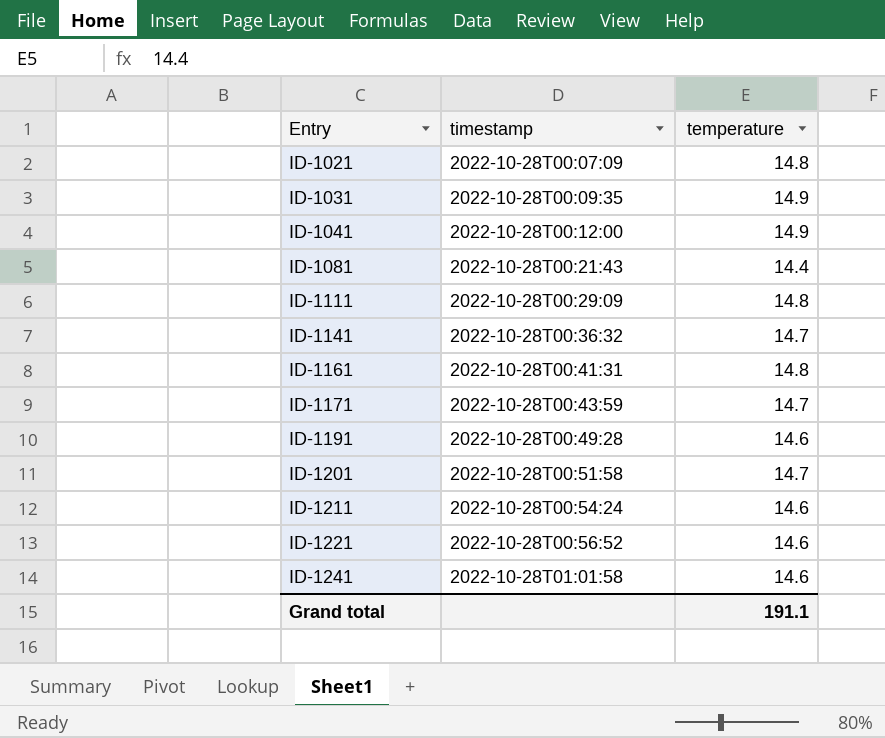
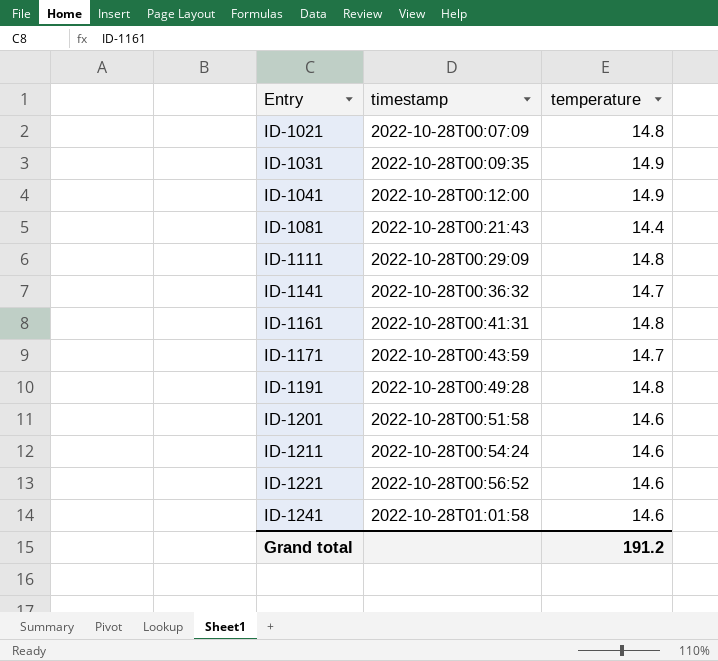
ID-1191 | temperature: 14.6 -> 14.8
ID-1201 | temperature: 14.7 -> 14.6
Grand total | temperature: 191.1 -> 191.2

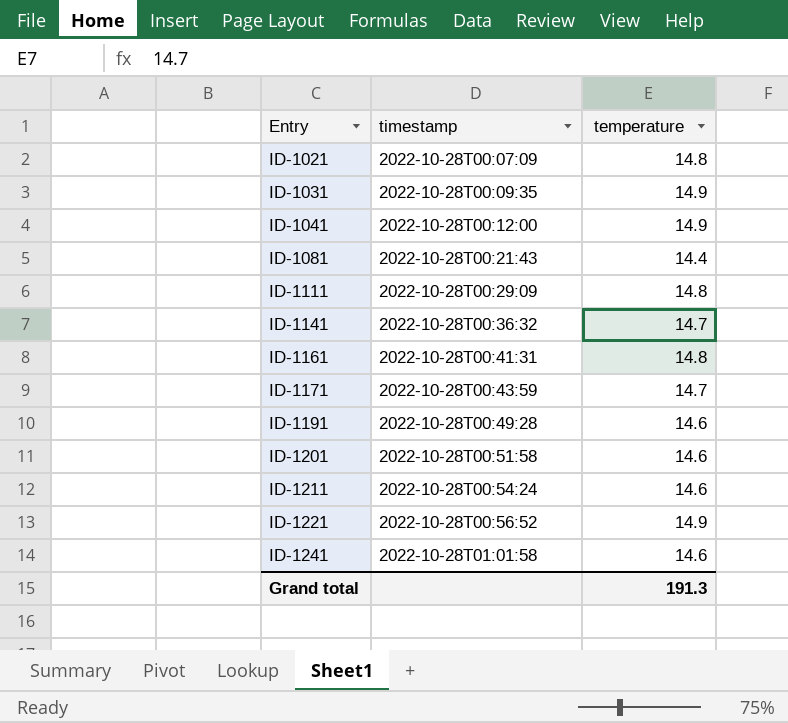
ID-1191 | temperature: 14.8 -> 14.6
ID-1221 | temperature: 14.6 -> 14.9
Grand total | temperature: 191.2 -> 191.3

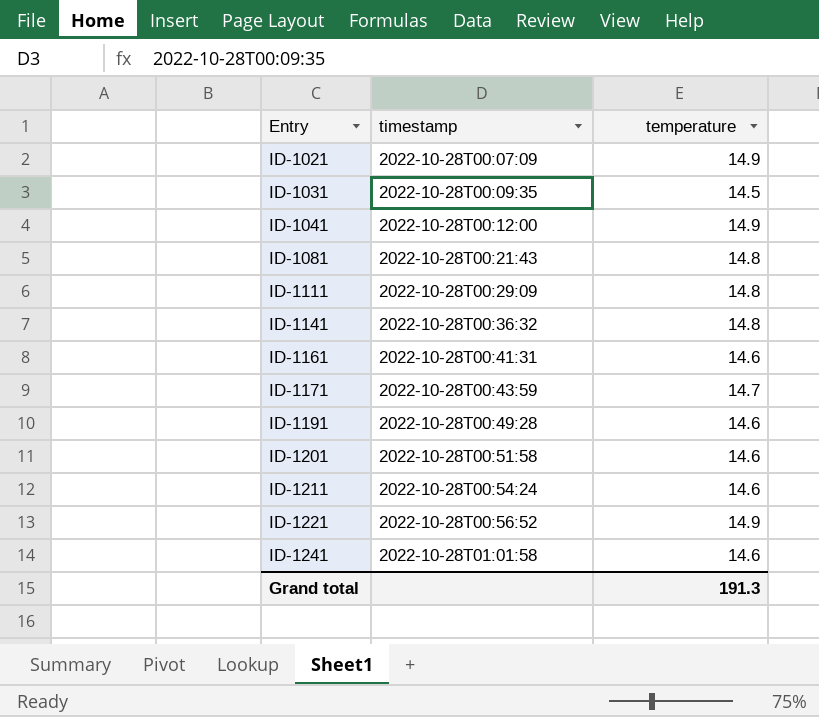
ID-1021 | temperature: 14.8 -> 14.9
ID-1031 | temperature: 14.9 -> 14.5
ID-1081 | temperature: 14.4 -> 14.8
ID-1141 | temperature: 14.7 -> 14.8
ID-1161 | temperature: 14.8 -> 14.6

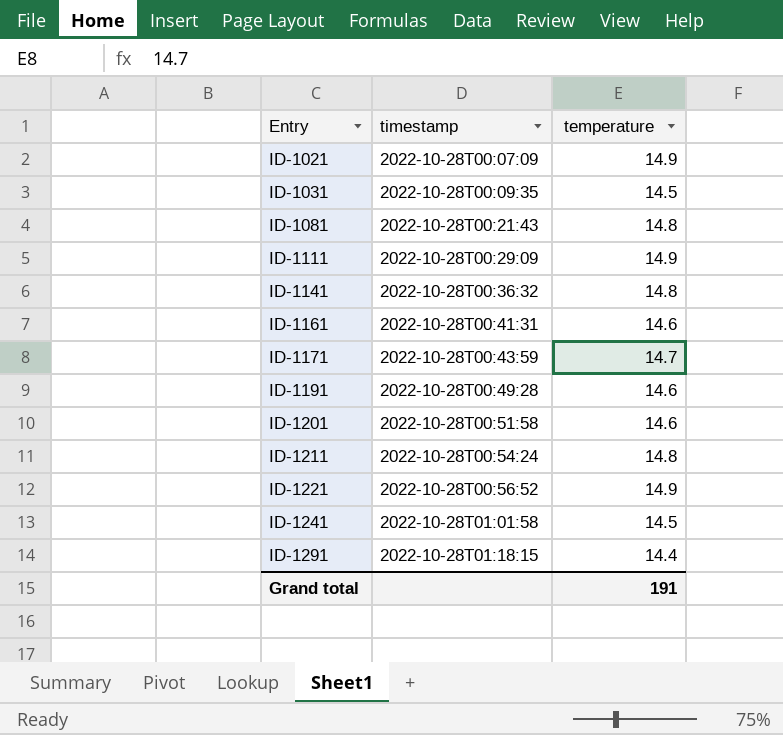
row ID-1041: 2022-10-28T00:12:00 | 14.9 -> none
ID-1111 | temperature: 14.8 -> 14.9
ID-1211 | temperature: 14.6 -> 14.8
ID-1241 | temperature: 14.6 -> 14.5
row ID-1291: none -> 2022-10-28T01:18:15 | 14.4
Grand total | temperature: 191.3 -> 191

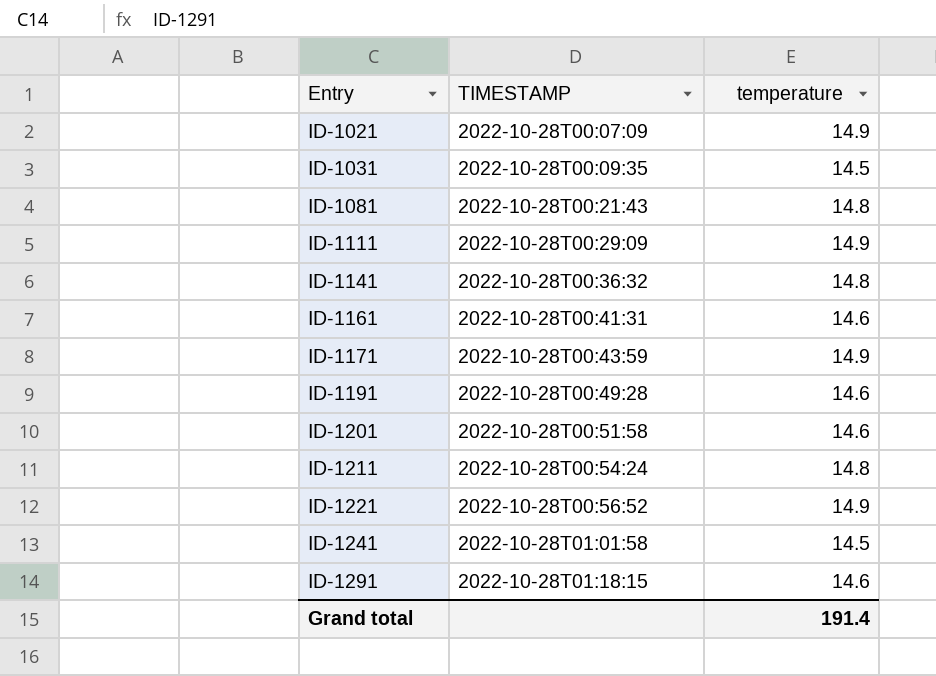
column name: timestamp -> TIMESTAMP
ID-1171 | temperature: 14.7 -> 14.9
ID-1291 | temperature: 14.4 -> 14.6
Grand total | temperature: 191 -> 191.4

